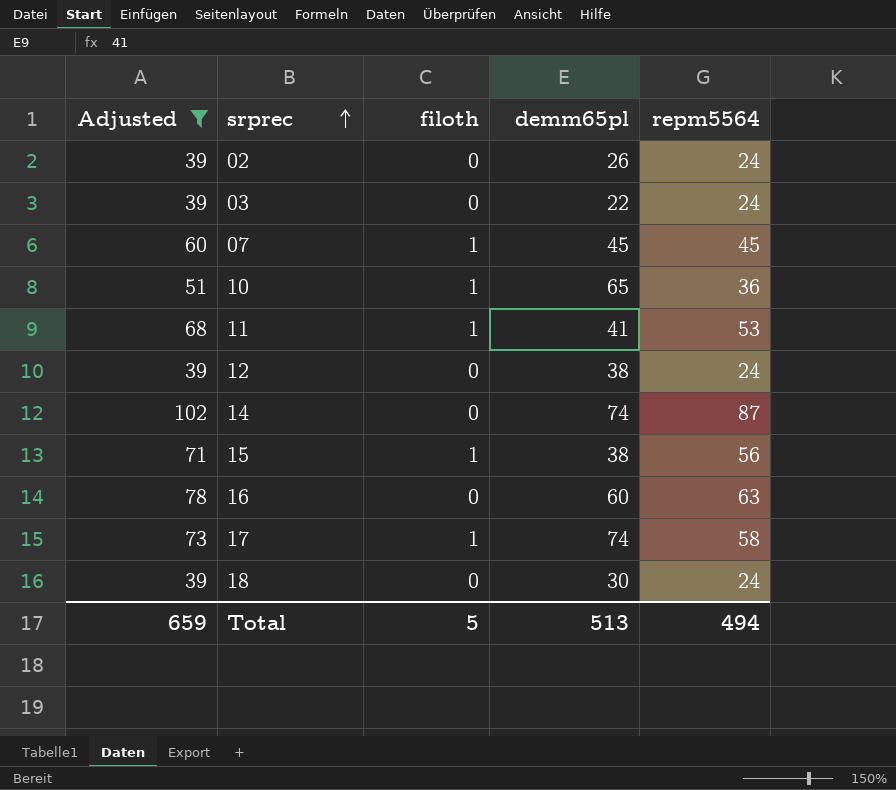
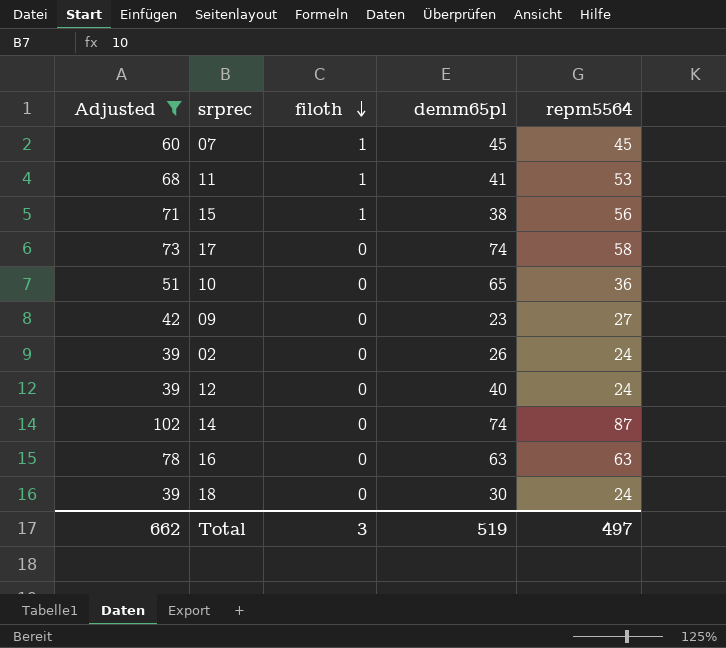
row order: srprec ascending -> filoth descending
row 03: 39 | 0 | 22 | 24 -> none
17 | filoth: 1 -> 0
10 | filoth: 1 -> 0
row 09: none -> 42 | 0 | 23 | 27
12 | demm65pl: 38 -> 40
16 | demm65pl: 60 -> 63
Total | Adjusted: 659 -> 662
Total | filoth: 5 -> 3
Total | demm65pl: 513 -> 519
Total | repm5564: 494 -> 497

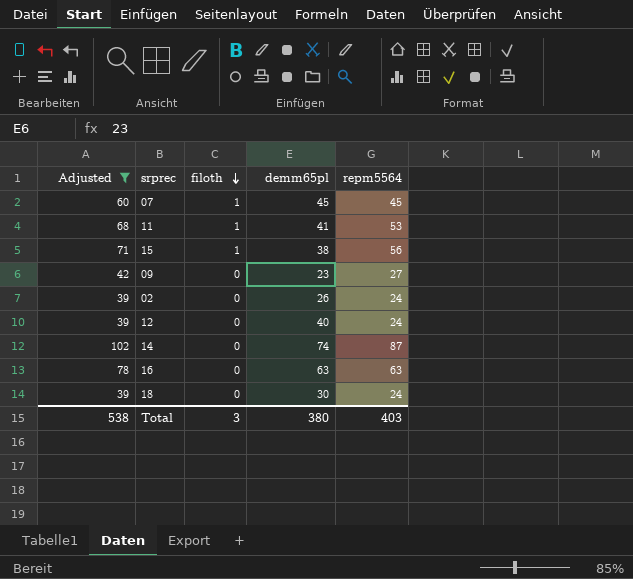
row 17: 73 | 0 | 74 | 58 -> none
row 10: 51 | 0 | 65 | 36 -> none
Total | Adjusted: 662 -> 538
Total | demm65pl: 519 -> 380
Total | repm5564: 497 -> 403

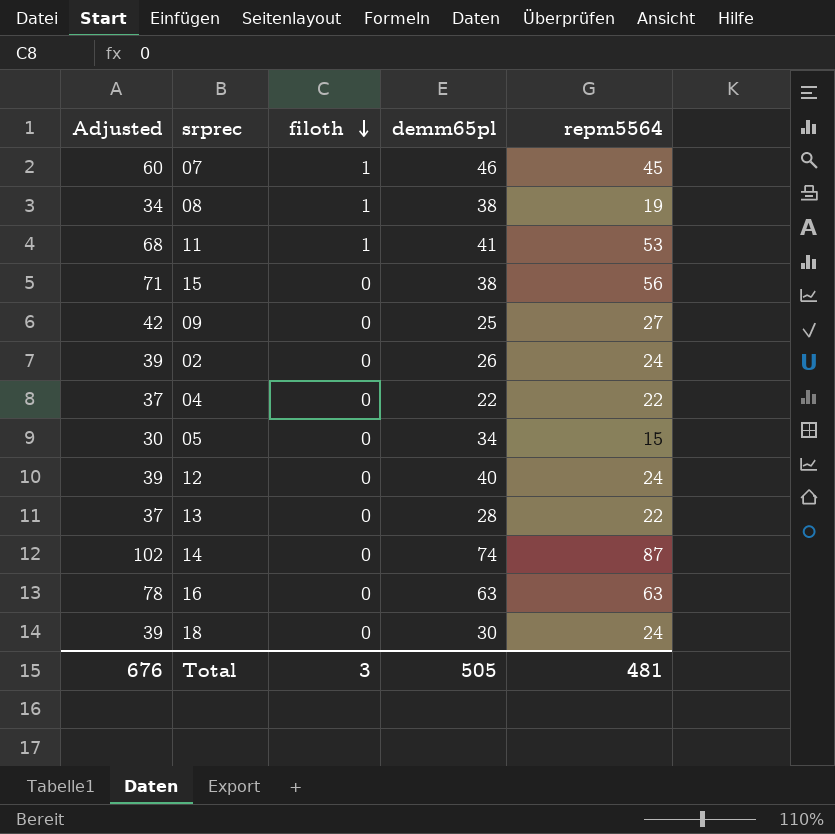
filter: Adjusted >= 39 -> none
07 | demm65pl: 45 -> 46
15 | filoth: 1 -> 0
09 | demm65pl: 23 -> 25
Total | Adjusted: 538 -> 676
Total | demm65pl: 380 -> 505
Total | repm5564: 403 -> 481

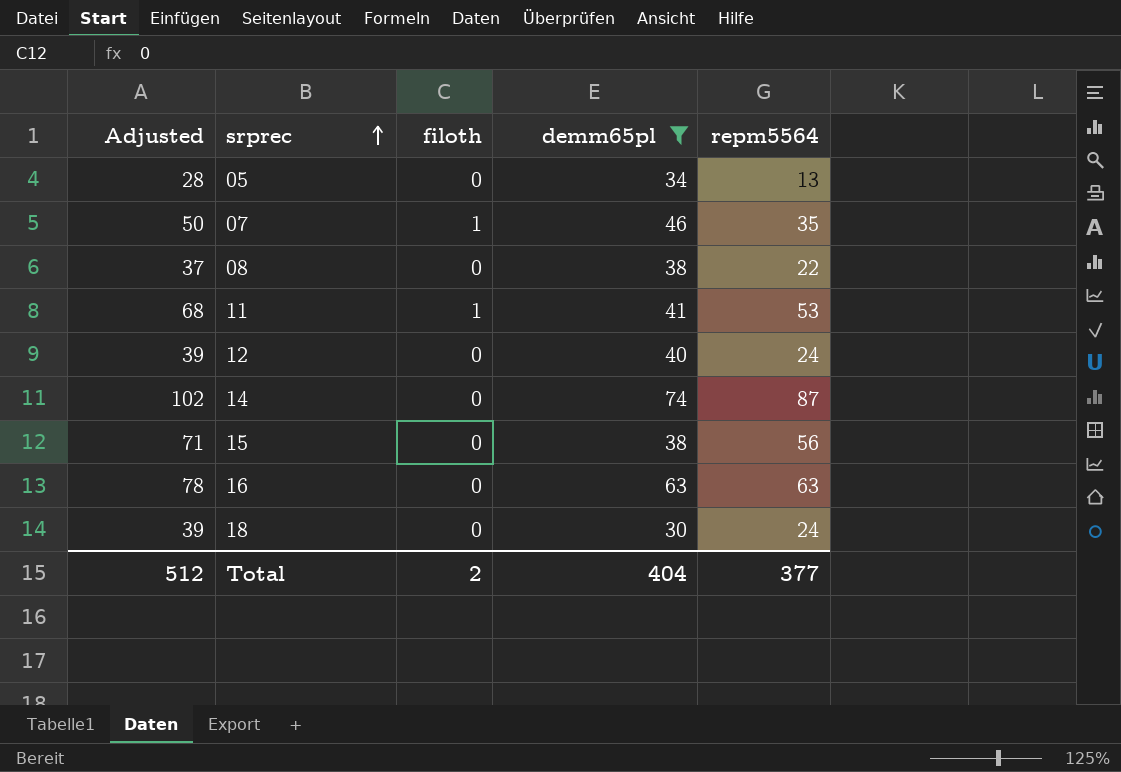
filter: none -> demm65pl >= 30
row order: filoth descending -> srprec ascending
05 | Adjusted: 30 -> 28
05 | repm5564: 15 -> 13
07 | Adjusted: 60 -> 50
07 | repm5564: 45 -> 35
08 | Adjusted: 34 -> 37
08 | filoth: 1 -> 0
08 | repm5564: 19 -> 22
Total | Adjusted: 676 -> 512
Total | filoth: 3 -> 2
Total | demm65pl: 505 -> 404
Total | repm5564: 481 -> 377

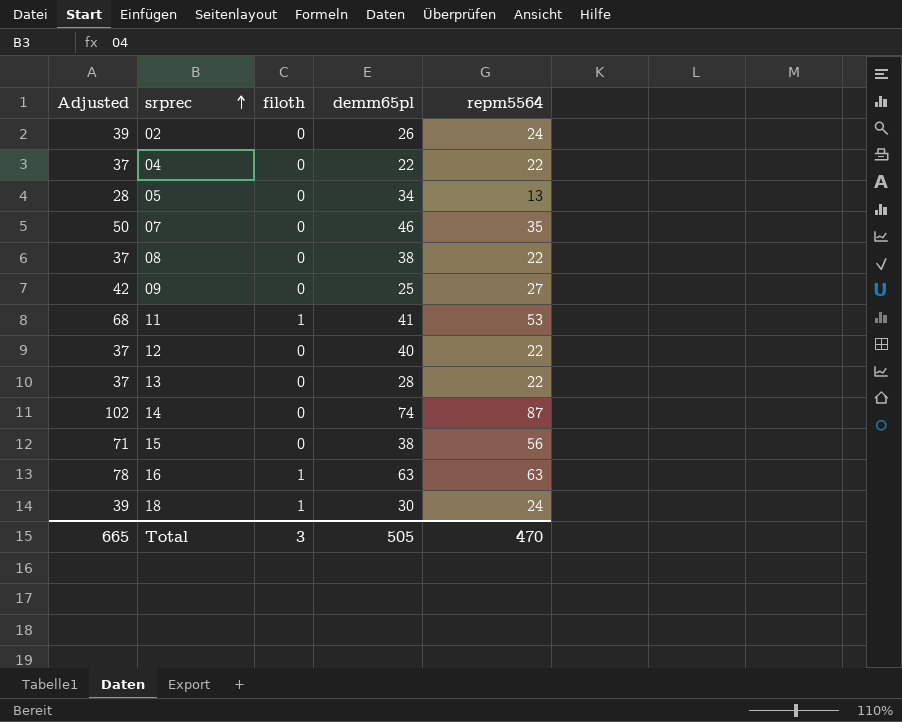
filter: demm65pl >= 30 -> none
07 | filoth: 1 -> 0
12 | Adjusted: 39 -> 37
12 | repm5564: 24 -> 22
16 | filoth: 0 -> 1
18 | filoth: 0 -> 1
Total | Adjusted: 512 -> 665
Total | filoth: 2 -> 3
Total | demm65pl: 404 -> 505
Total | repm5564: 377 -> 470

